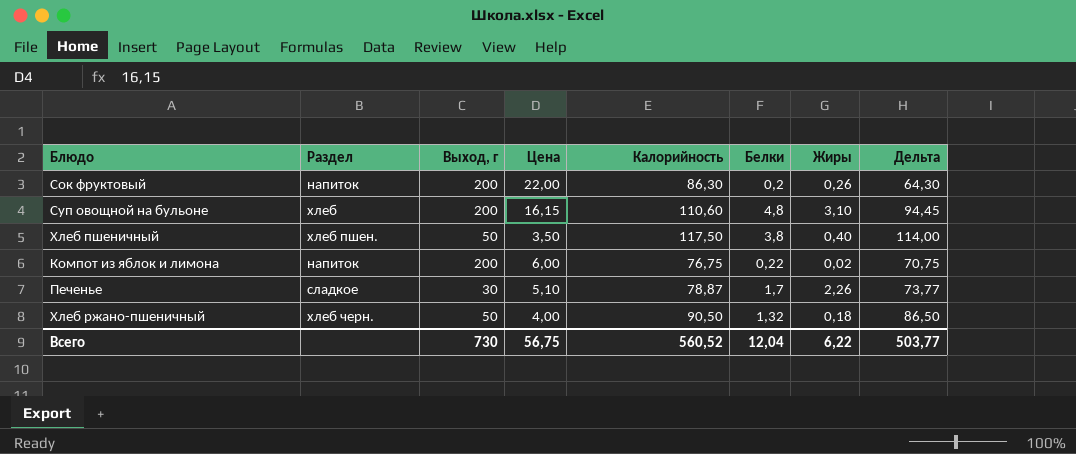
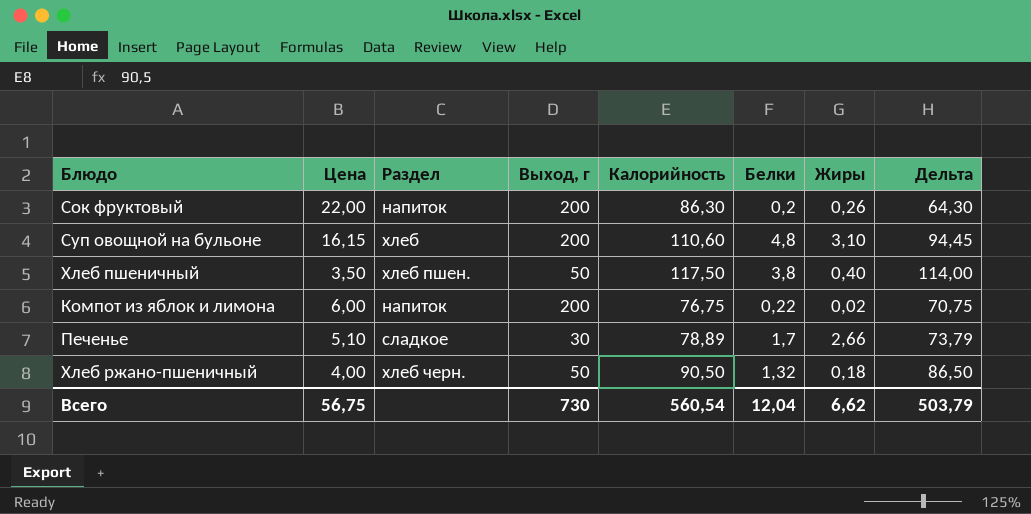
column Цена | position: 4 -> 2
Печенье | Калорийность: 78,87 -> 78,89
Печенье | Жиры: 2,26 -> 2,66
Печенье | Дельта: 73,77 -> 73,79
Всего | Калорийность: 560,52 -> 560,54
Всего | Жиры: 6,22 -> 6,62
Всего | Дельта: 503,77 -> 503,79

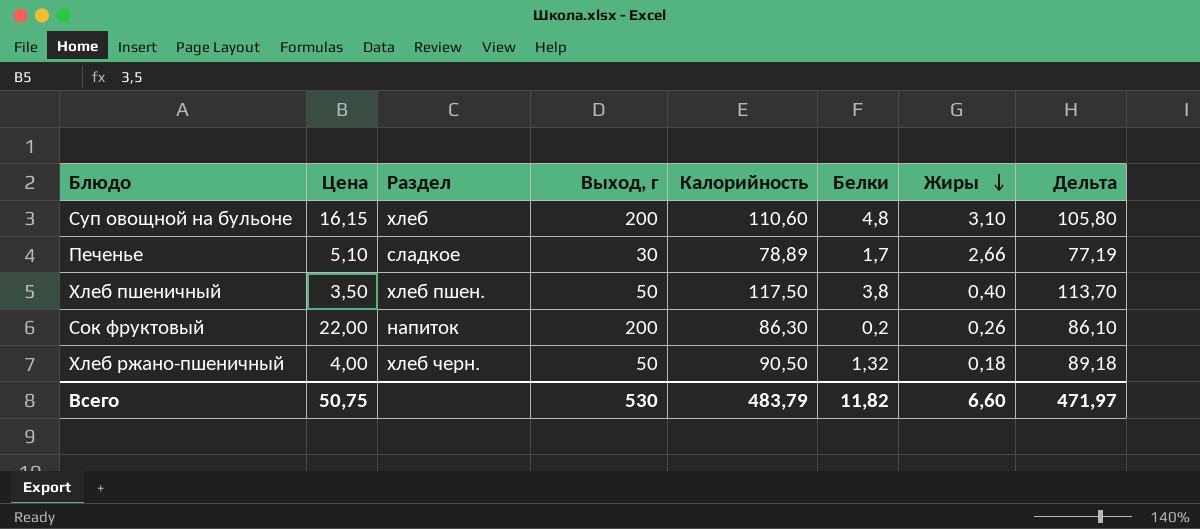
row order: none -> Жиры descending
column Дельта | formula: [Калорийность] - [Цена] -> [Калорийность] - [Белки]
row Компот из яблок и лимона: 6,00 | напиток | 200 | 76,75 | 0,22 | 0,02 | 70,75 -> none
Всего | Цена: 56,75 -> 50,75
Всего | Выход, г: 730 -> 530
Всего | Калорийность: 560,54 -> 483,79
Всего | Белки: 12,04 -> 11,82
Всего | Жиры: 6,62 -> 6,60
Всего | Дельта: 503,79 -> 471,97

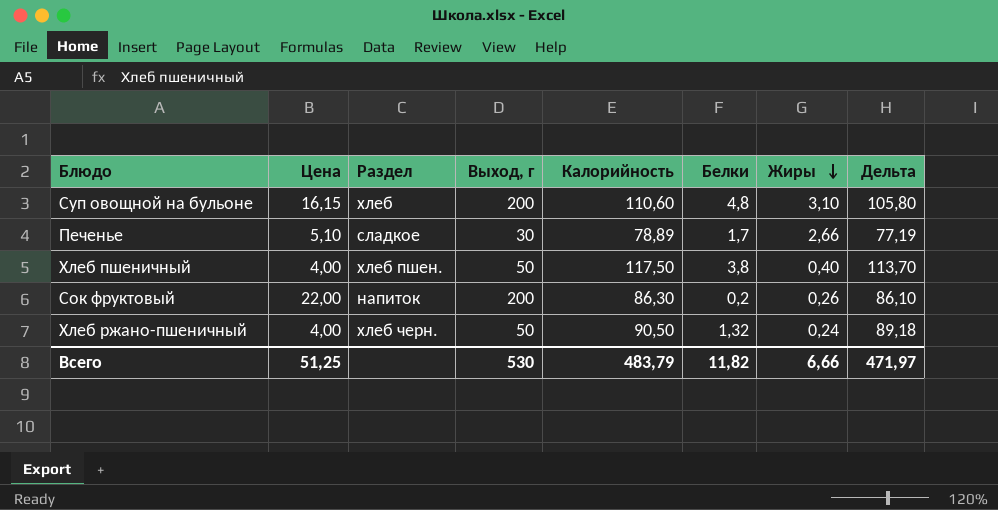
Хлеб пшеничный | Цена: 3,50 -> 4,00
Хлеб ржано-пшеничный | Жиры: 0,18 -> 0,24
Всего | Цена: 50,75 -> 51,25
Всего | Жиры: 6,60 -> 6,66

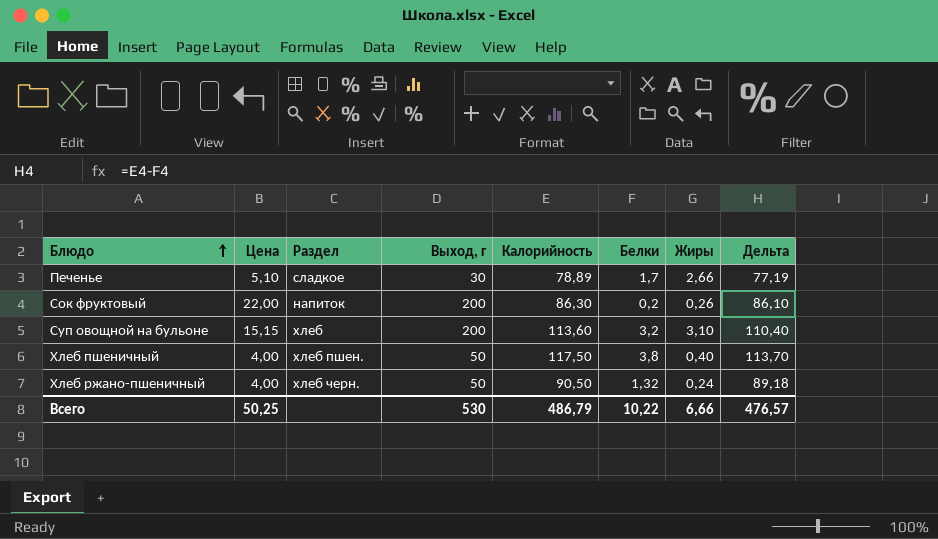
row order: Жиры descending -> Блюдо ascending
Суп овощной на бульоне | Цена: 16,15 -> 15,15
Суп овощной на бульоне | Калорийность: 110,60 -> 113,60
Суп овощной на бульоне | Белки: 4,8 -> 3,2
Суп овощной на бульоне | Дельта: 105,80 -> 110,40
Всего | Цена: 51,25 -> 50,25
Всего | Калорийность: 483,79 -> 486,79
Всего | Белки: 11,82 -> 10,22
Всего | Дельта: 471,97 -> 476,57

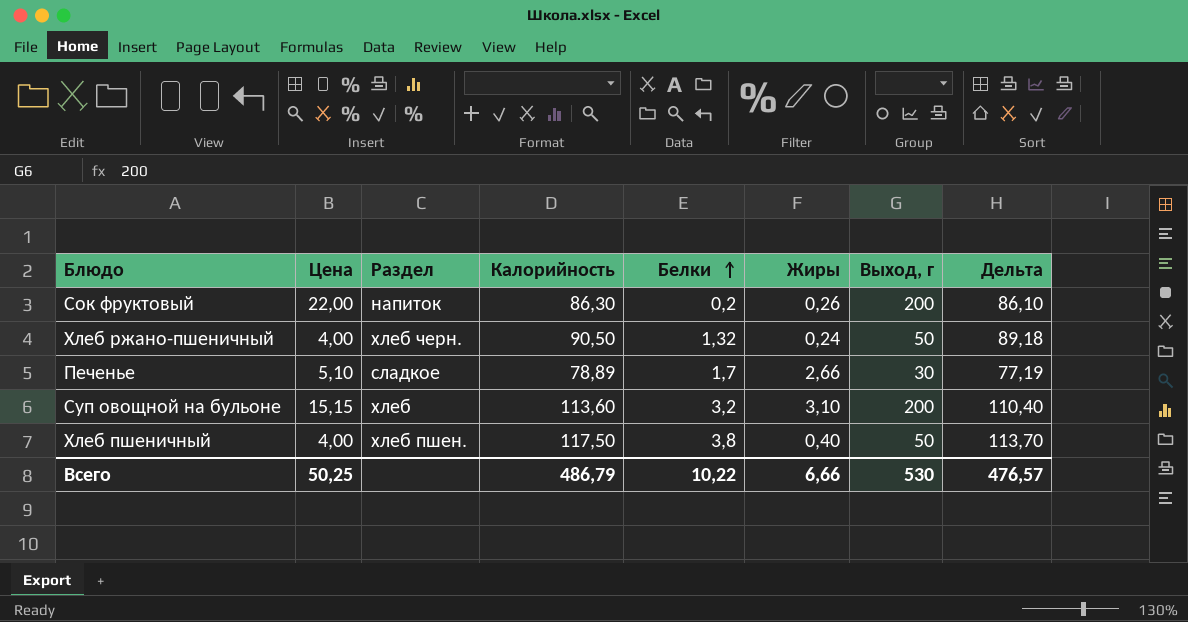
row order: Блюдо ascending -> Белки ascending
column Выход, г | position: 4 -> 7

